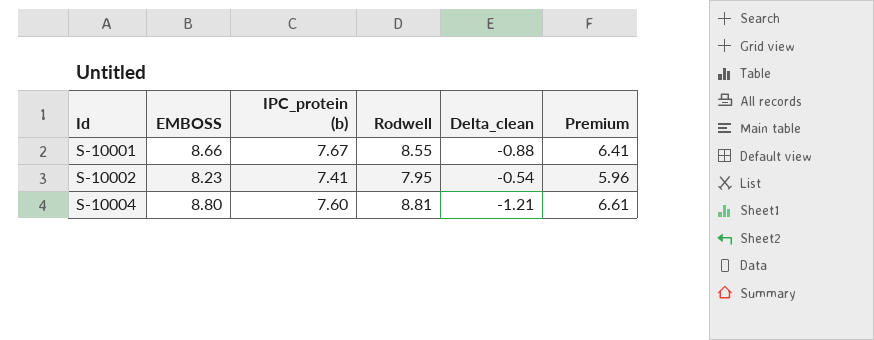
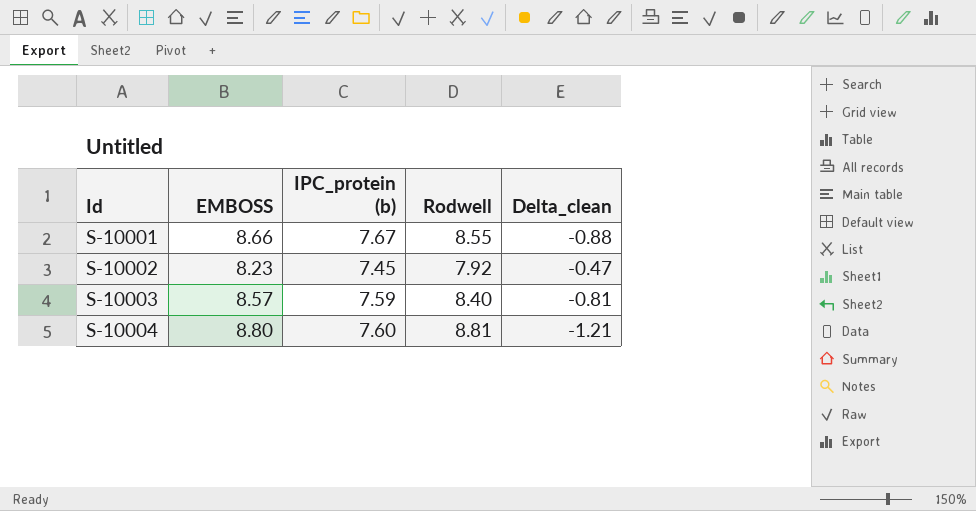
column Premium | formula: [Rodwell] * 0.75 -> none
S-10002 | IPC_protein (b): 7.41 -> 7.45
S-10002 | Rodwell: 7.95 -> 7.92
S-10002 | Delta_clean: -0.54 -> -0.47
row S-10003: none -> 8.57 | 7.59 | 8.40 | -0.81

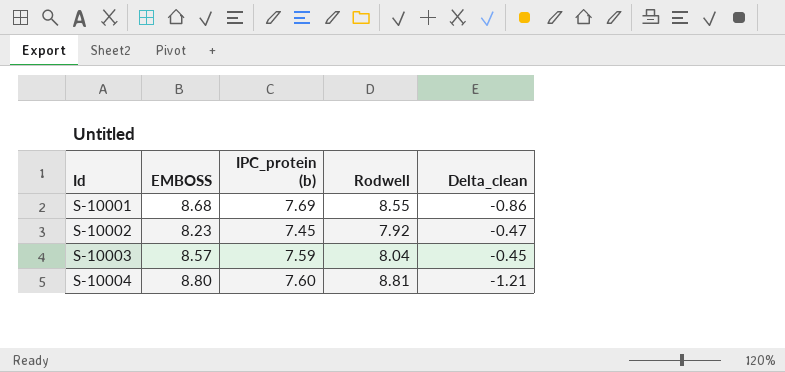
S-10001 | EMBOSS: 8.66 -> 8.68
S-10001 | IPC_protein (b): 7.67 -> 7.69
S-10001 | Delta_clean: -0.88 -> -0.86
S-10003 | Rodwell: 8.40 -> 8.04
S-10003 | Delta_clean: -0.81 -> -0.45

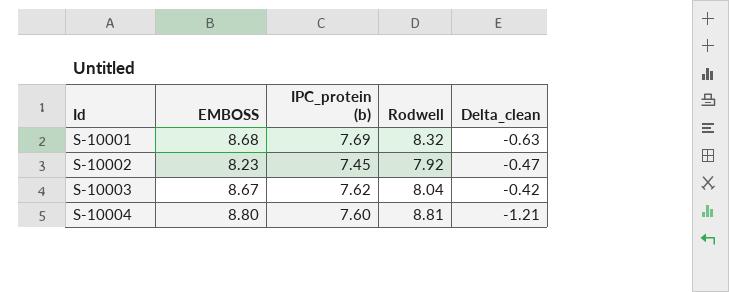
S-10001 | Rodwell: 8.55 -> 8.32
S-10001 | Delta_clean: -0.86 -> -0.63
S-10003 | EMBOSS: 8.57 -> 8.67
S-10003 | IPC_protein (b): 7.59 -> 7.62
S-10003 | Delta_clean: -0.45 -> -0.42

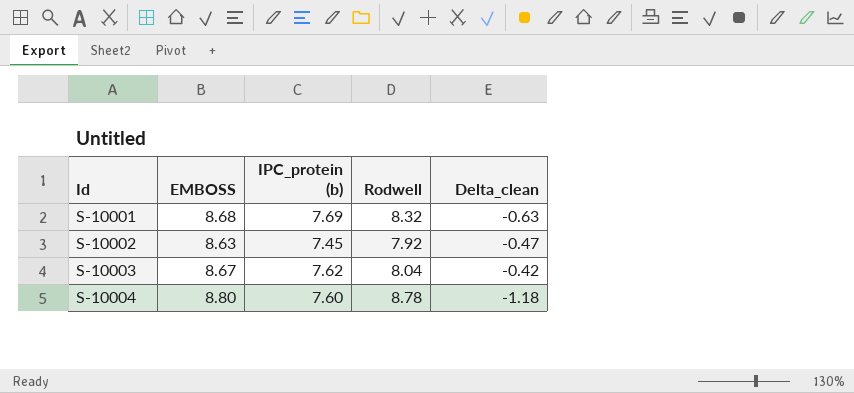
S-10002 | EMBOSS: 8.23 -> 8.63
S-10004 | Rodwell: 8.81 -> 8.78
S-10004 | Delta_clean: -1.21 -> -1.18

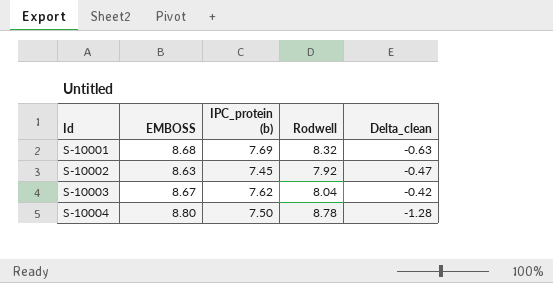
S-10004 | IPC_protein (b): 7.60 -> 7.50
S-10004 | Delta_clean: -1.18 -> -1.28

